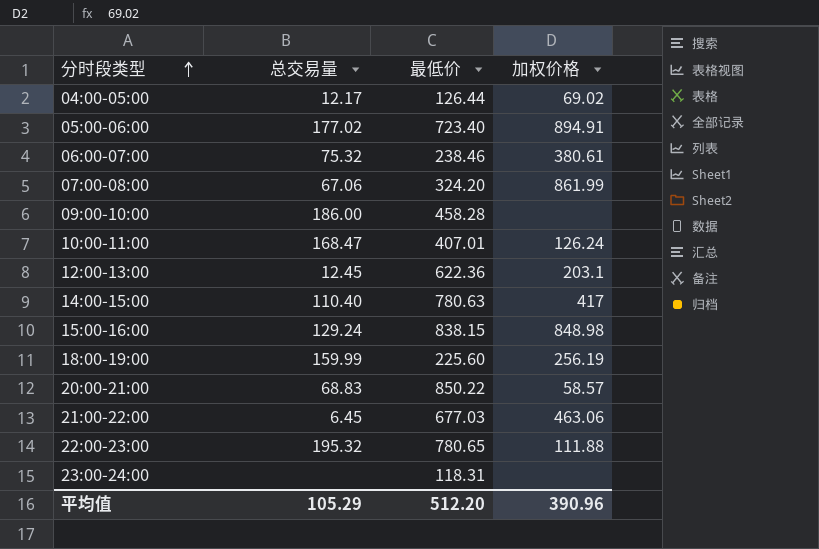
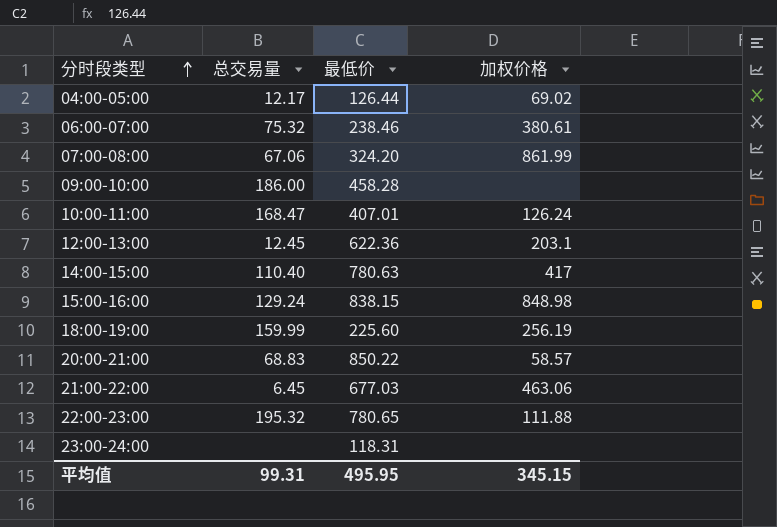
row 05:00-06:00: 177.02 | 723.40 | 894.91 -> none
平均值 | 总交易量: 105.29 -> 99.31
平均值 | 最低价: 512.20 -> 495.95
平均值 | 加权价格: 390.96 -> 345.15

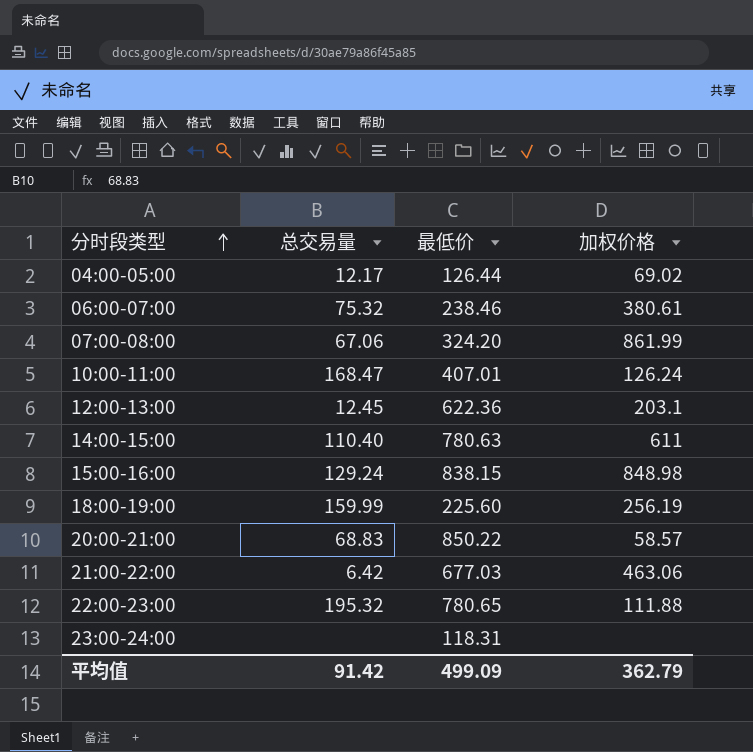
row 09:00-10:00: 186.00 | 458.28 | none -> none
14:00-15:00 | 加权价格: 417 -> 611
21:00-22:00 | 总交易量: 6.45 -> 6.42
平均值 | 总交易量: 99.31 -> 91.42
平均值 | 最低价: 495.95 -> 499.09
平均值 | 加权价格: 345.15 -> 362.79

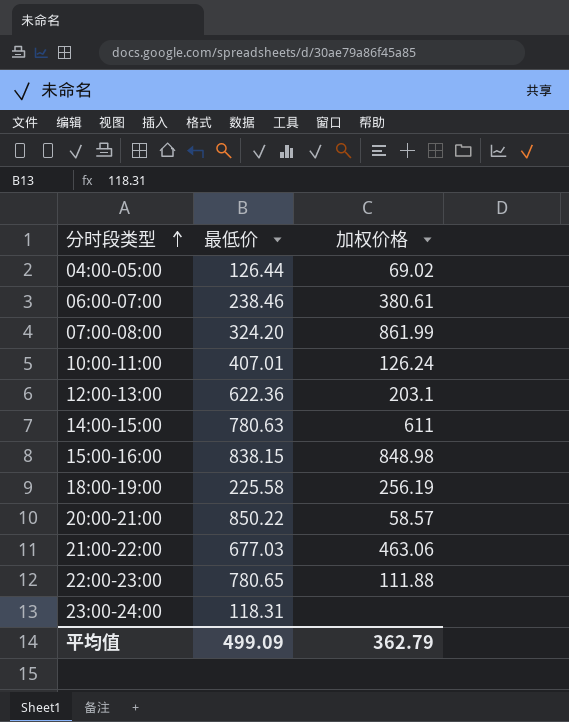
column 总交易量 | position: 2 -> none
18:00-19:00 | 最低价: 225.60 -> 225.58

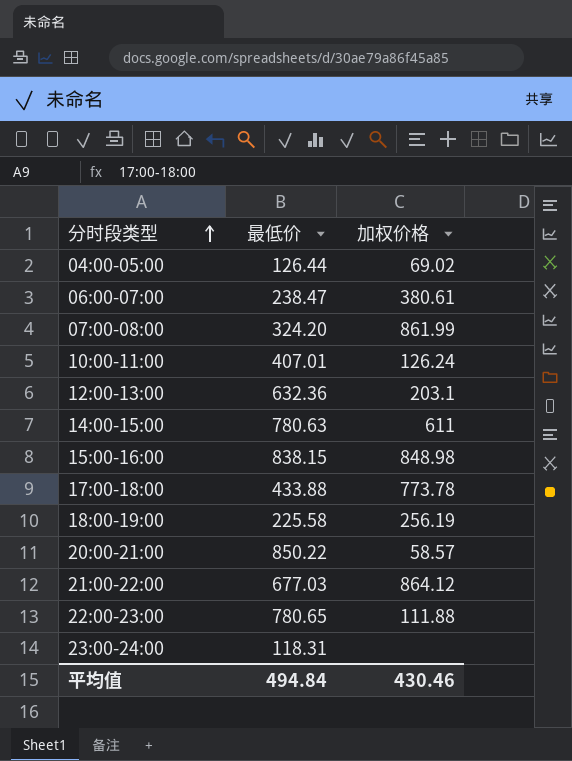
06:00-07:00 | 最低价: 238.46 -> 238.47
12:00-13:00 | 最低价: 622.36 -> 632.36
row 17:00-18:00: none -> 433.88 | 773.78
21:00-22:00 | 加权价格: 463.06 -> 864.12
平均值 | 最低价: 499.09 -> 494.84
平均值 | 加权价格: 362.79 -> 430.46

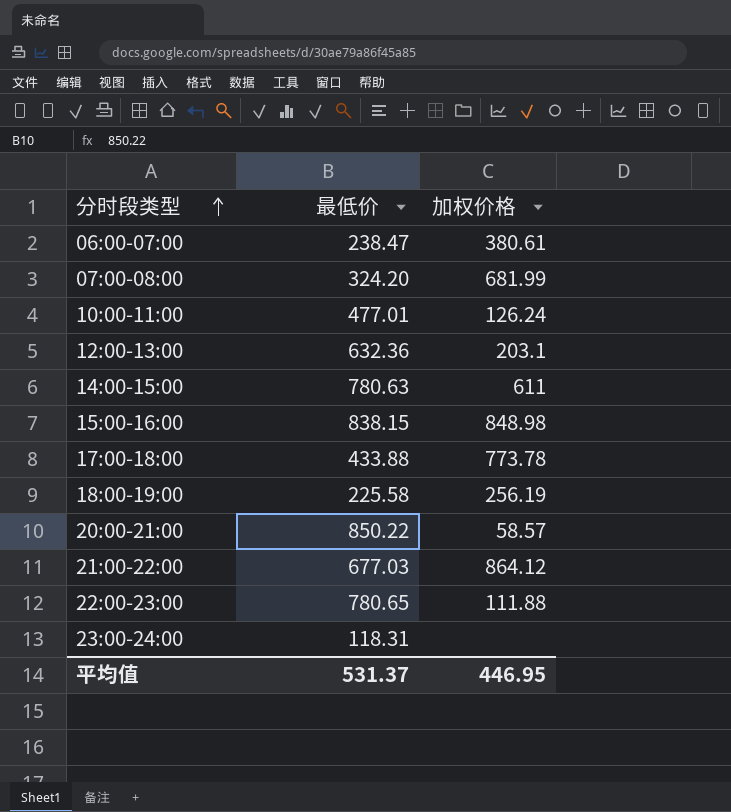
row 04:00-05:00: 126.44 | 69.02 -> none
07:00-08:00 | 加权价格: 861.99 -> 681.99
10:00-11:00 | 最低价: 407.01 -> 477.01
平均值 | 最低价: 494.84 -> 531.37
平均值 | 加权价格: 430.46 -> 446.95

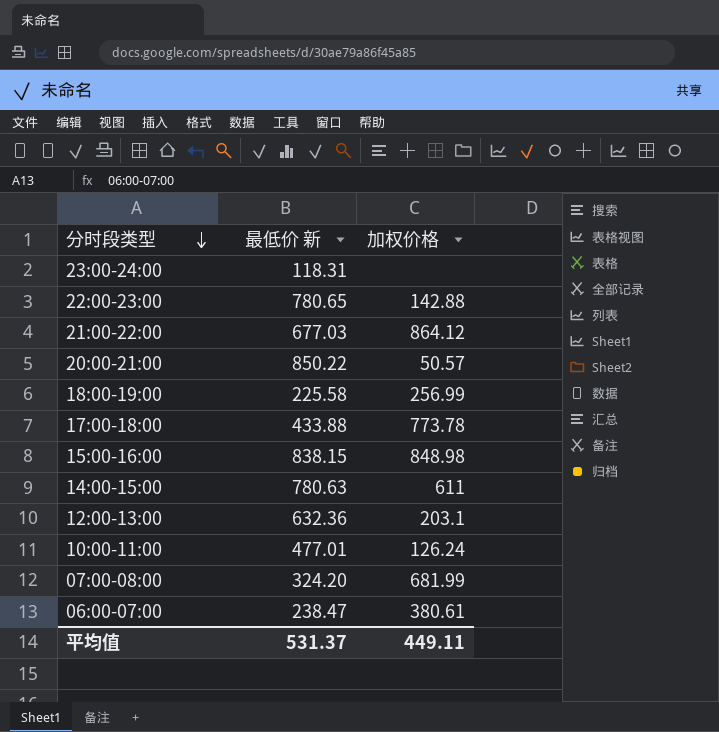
row order: 分时段类型 ascending -> 分时段类型 descending
column name: 最低价 -> 最低价 新
22:00-23:00 | 加权价格: 111.88 -> 142.88
20:00-21:00 | 加权价格: 58.57 -> 50.57
18:00-19:00 | 加权价格: 256.19 -> 256.99
平均值 | 加权价格: 446.95 -> 449.11

